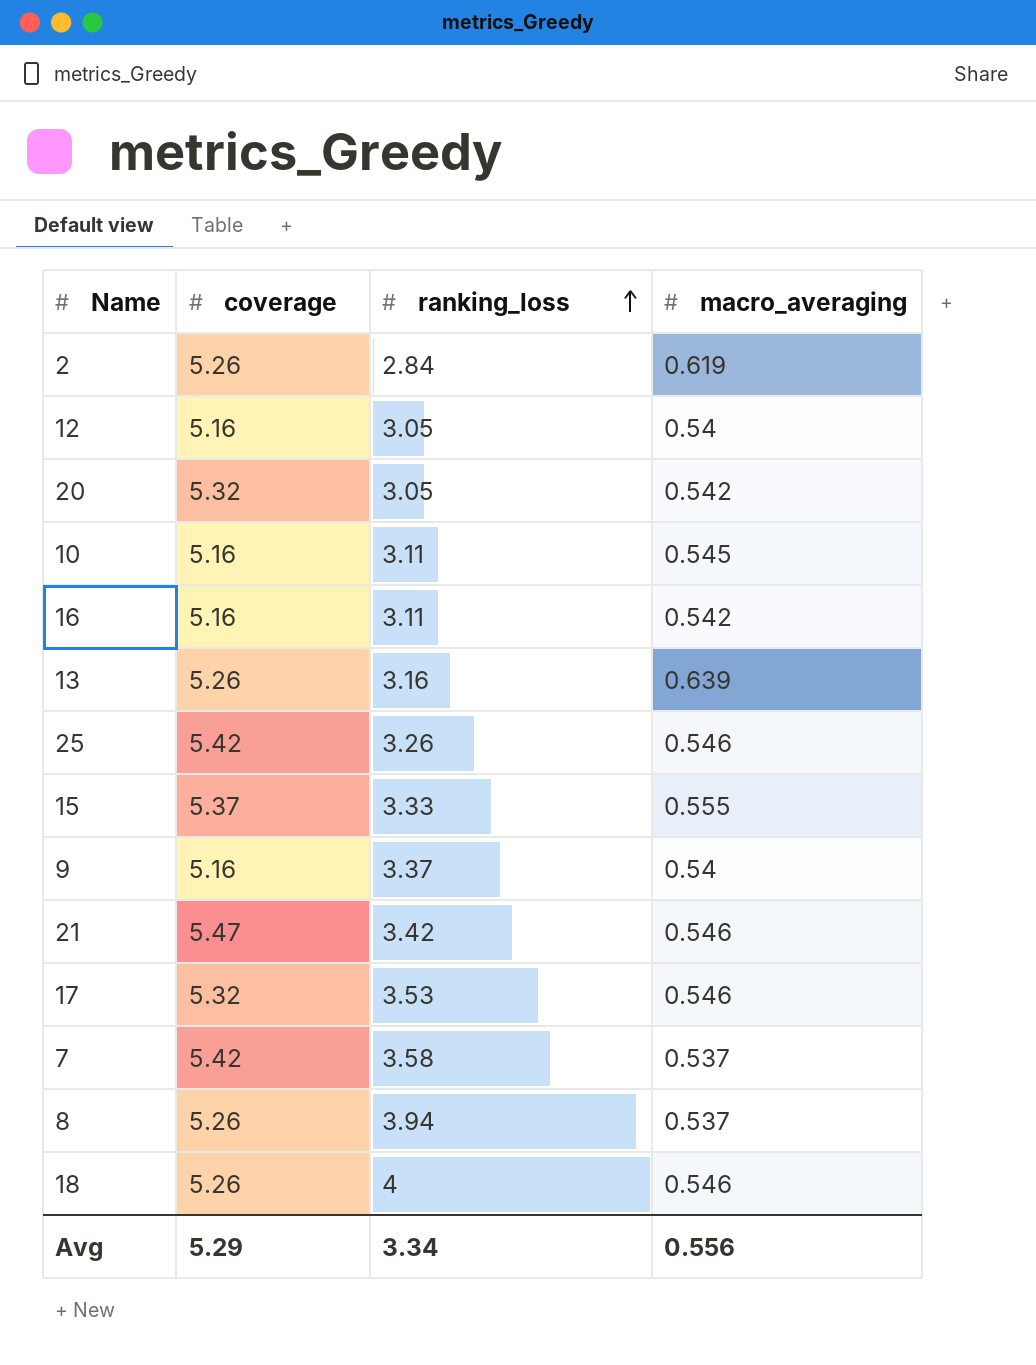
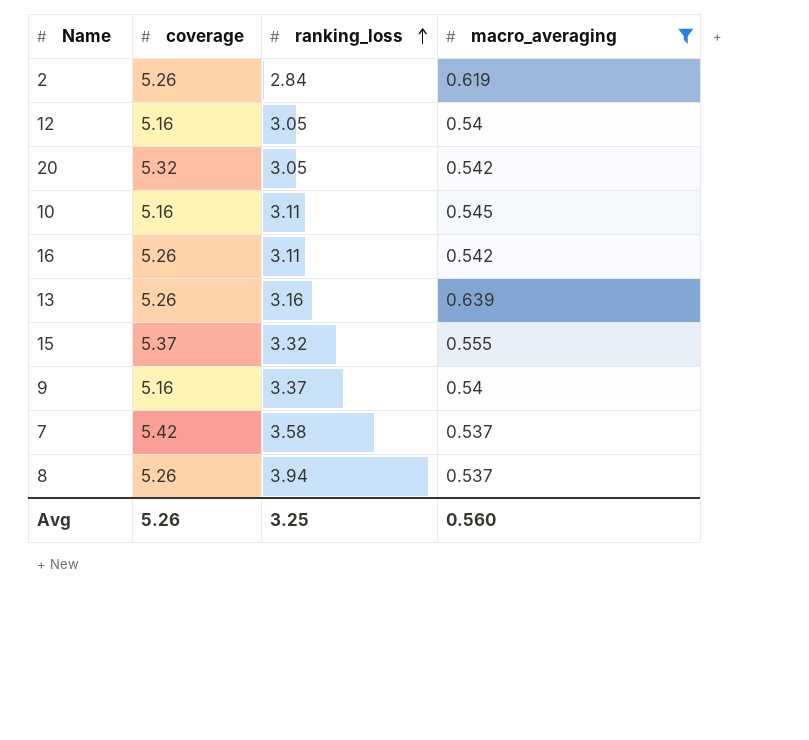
filter: none -> macro_averaging != 0.546
16 | coverage: 5.16 -> 5.26
15 | ranking_loss: 3.33 -> 3.32
Avg | coverage: 5.29 -> 5.26
Avg | ranking_loss: 3.34 -> 3.25
Avg | macro_averaging: 0.556 -> 0.560

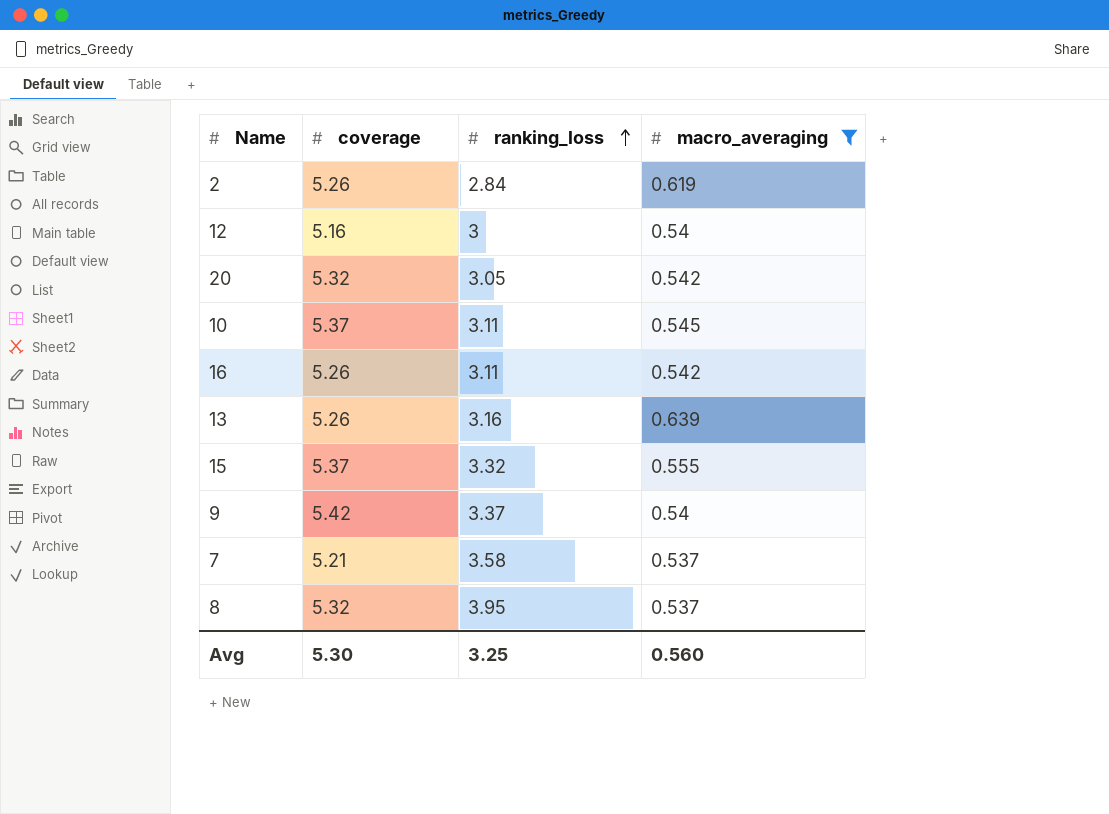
12 | ranking_loss: 3.05 -> 3
10 | coverage: 5.16 -> 5.37
9 | coverage: 5.16 -> 5.42
7 | coverage: 5.42 -> 5.21
8 | coverage: 5.26 -> 5.32
8 | ranking_loss: 3.94 -> 3.95
Avg | coverage: 5.26 -> 5.30

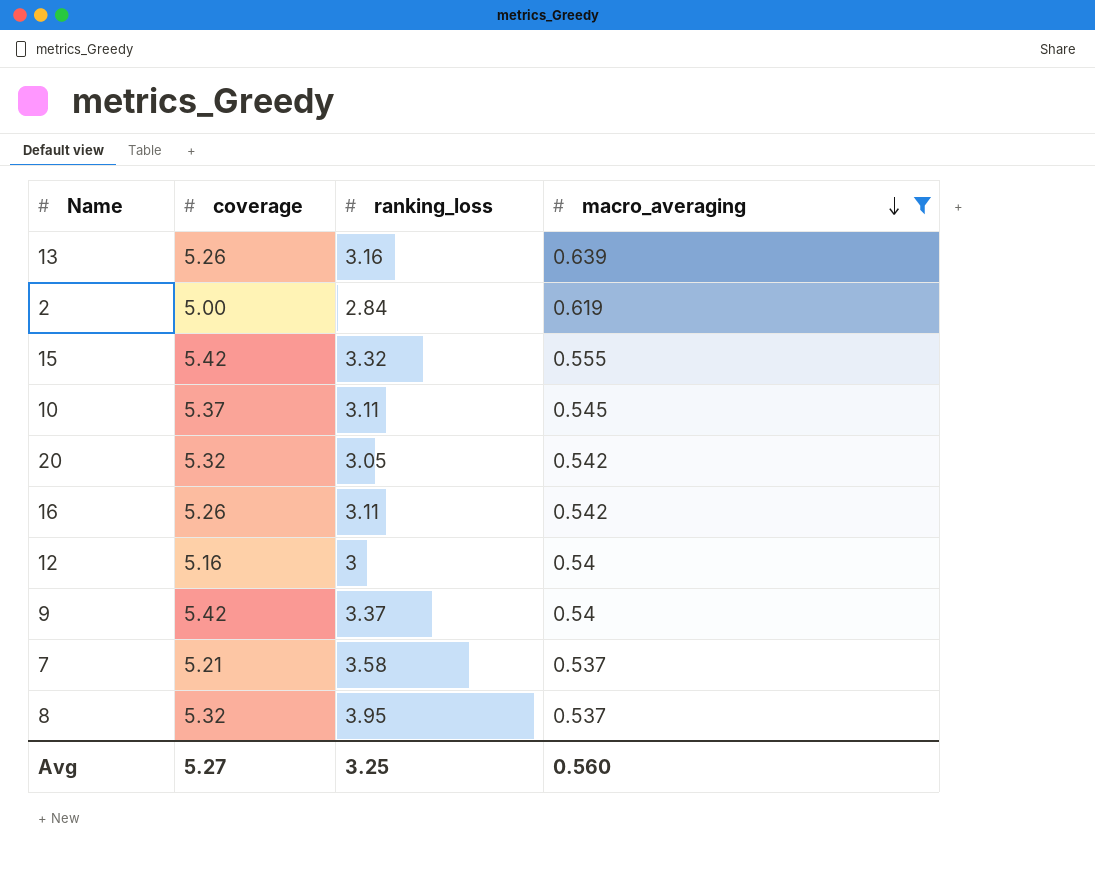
row order: ranking_loss ascending -> macro_averaging descending
2 | coverage: 5.26 -> 5.00
15 | coverage: 5.37 -> 5.42
Avg | coverage: 5.30 -> 5.27

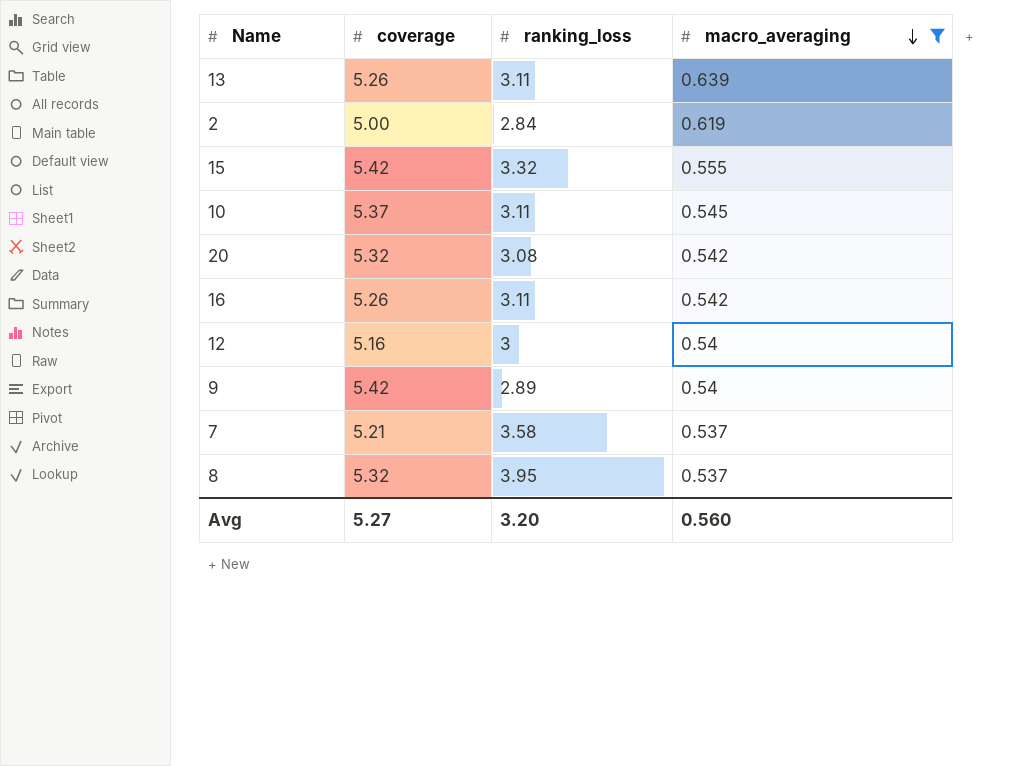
13 | ranking_loss: 3.16 -> 3.11
20 | ranking_loss: 3.05 -> 3.08
9 | ranking_loss: 3.37 -> 2.89
Avg | ranking_loss: 3.25 -> 3.20

